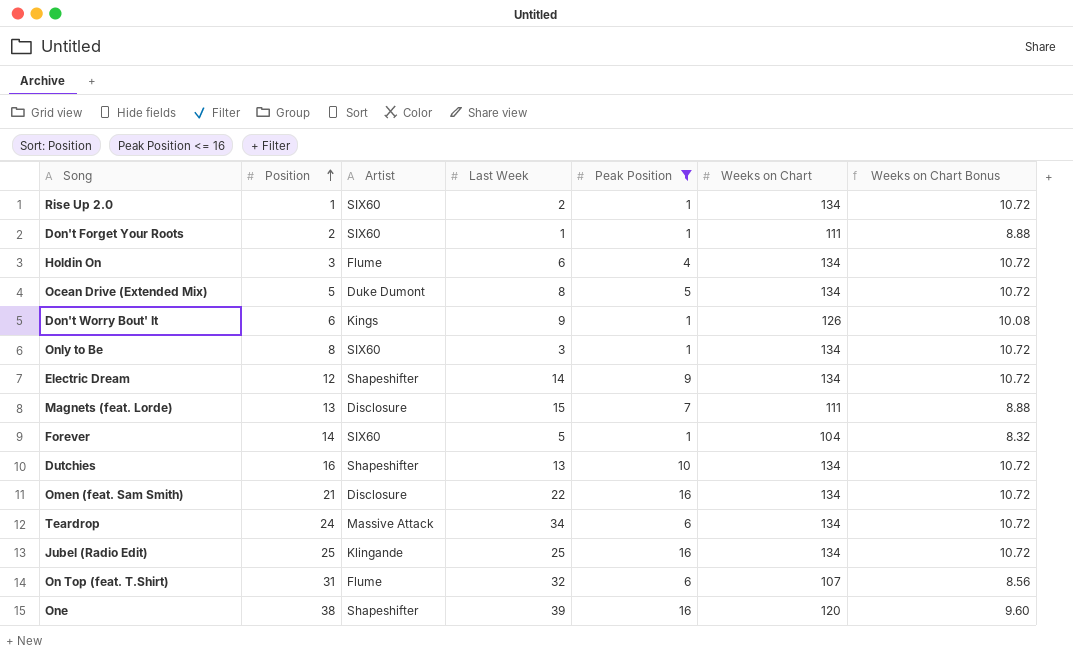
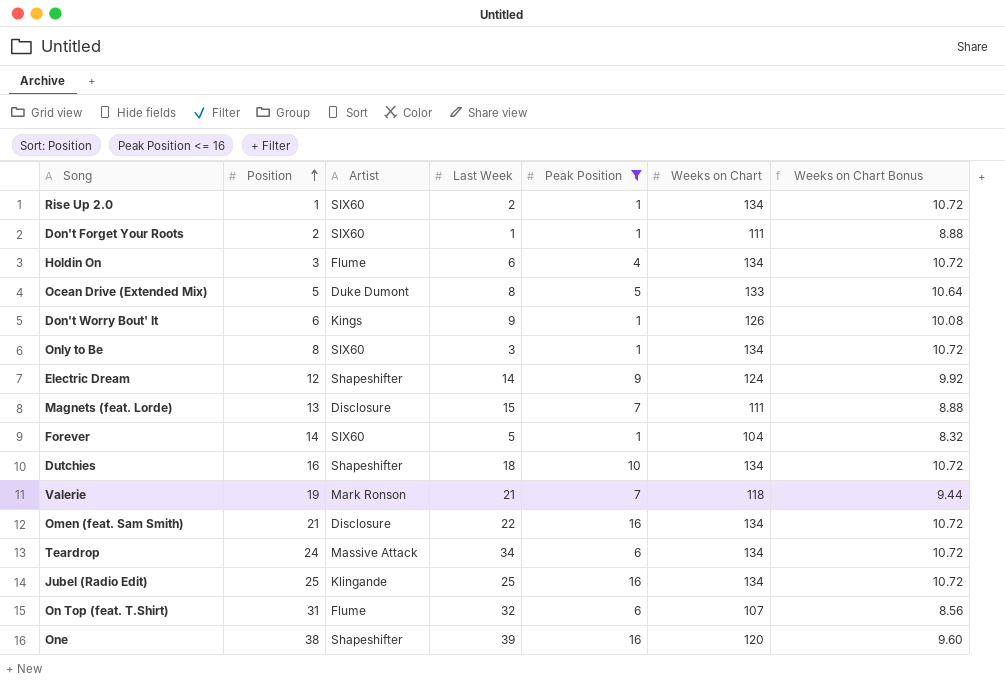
Ocean Drive (Extended Mix) | Weeks on Chart: 134 -> 133
Ocean Drive (Extended Mix) | Weeks on Chart Bonus: 10.72 -> 10.64
Electric Dream | Weeks on Chart: 134 -> 124
Electric Dream | Weeks on Chart Bonus: 10.72 -> 9.92
Dutchies | Last Week: 13 -> 18
row Valerie: none -> 19 | Mark Ronson | 21 | 7 | 118 | 9.44

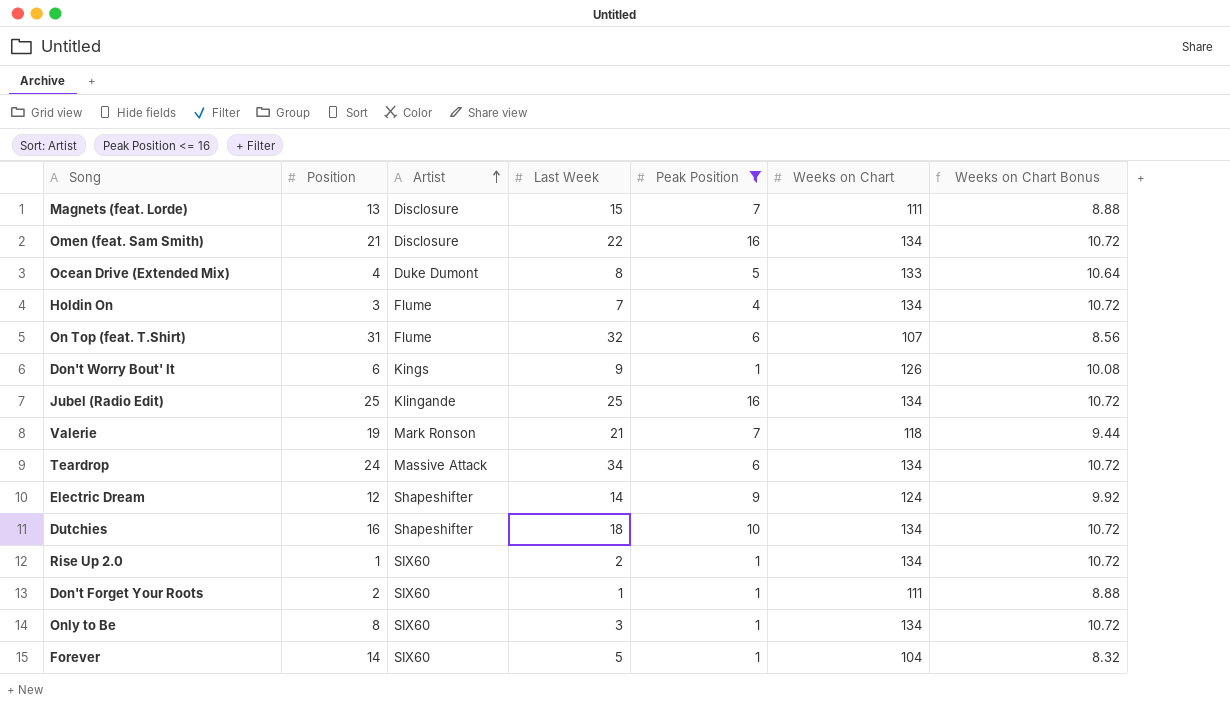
row order: Position ascending -> Artist ascending
row One: 38 | Shapeshifter | 39 | 16 | 120 | 9.60 -> none
Ocean Drive (Extended Mix) | Position: 5 -> 4
Holdin On | Last Week: 6 -> 7

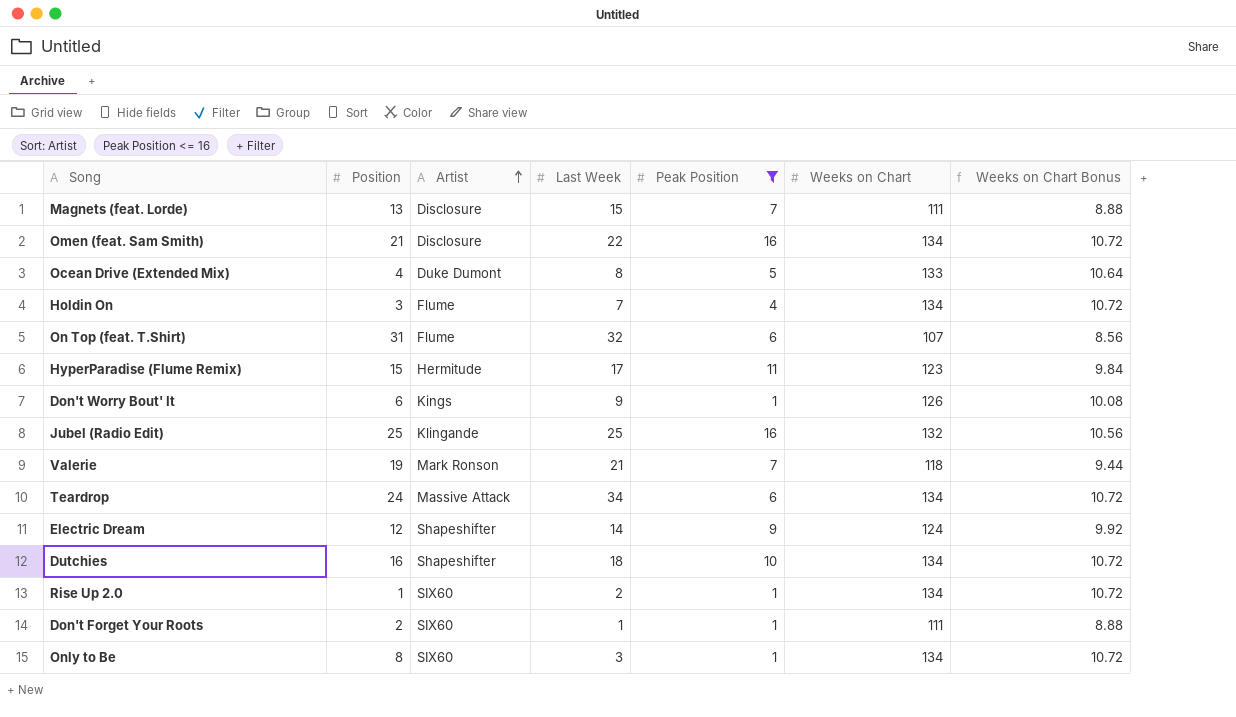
row Forever: 14 | SIX60 | 5 | 1 | 104 | 8.32 -> none
row HyperParadise (Flume Remix): none -> 15 | Hermitude | 17 | 11 | 123 | 9.84
Jubel (Radio Edit) | Weeks on Chart: 134 -> 132
Jubel (Radio Edit) | Weeks on Chart Bonus: 10.72 -> 10.56

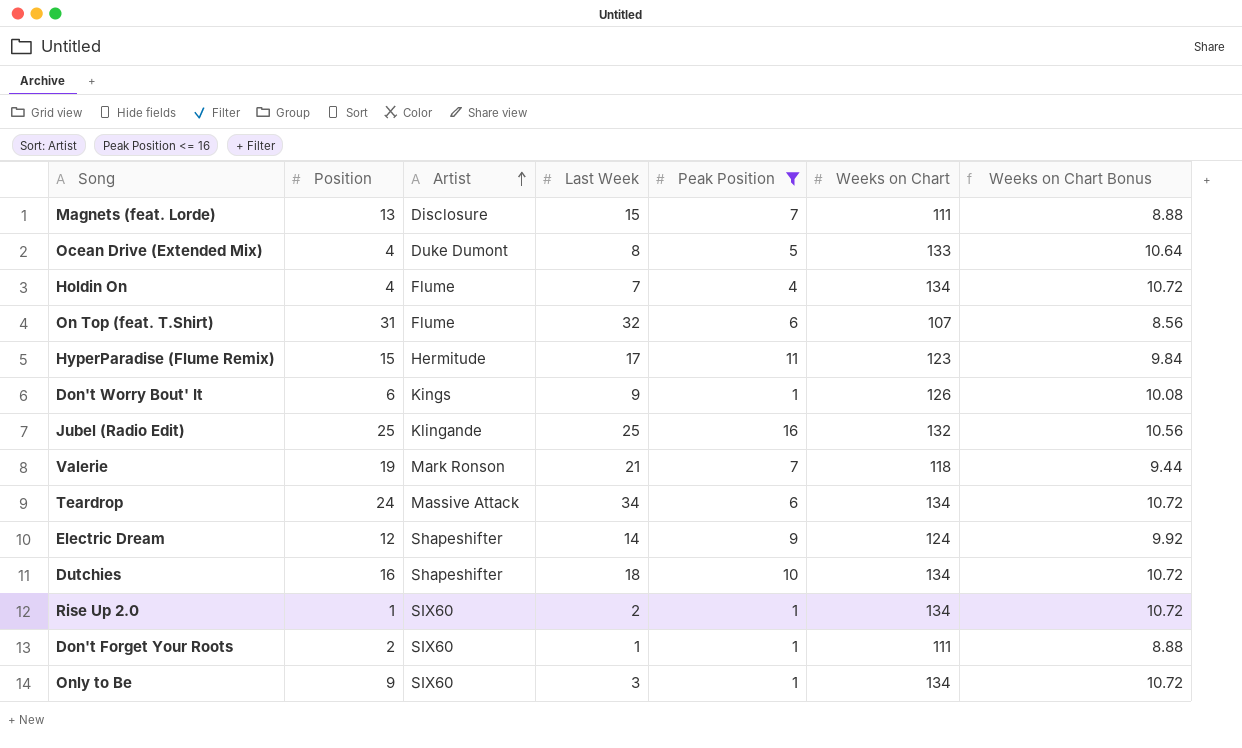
row Omen (feat. Sam Smith): 21 | Disclosure | 22 | 16 | 134 | 10.72 -> none
Holdin On | Position: 3 -> 4
Only to Be | Position: 8 -> 9

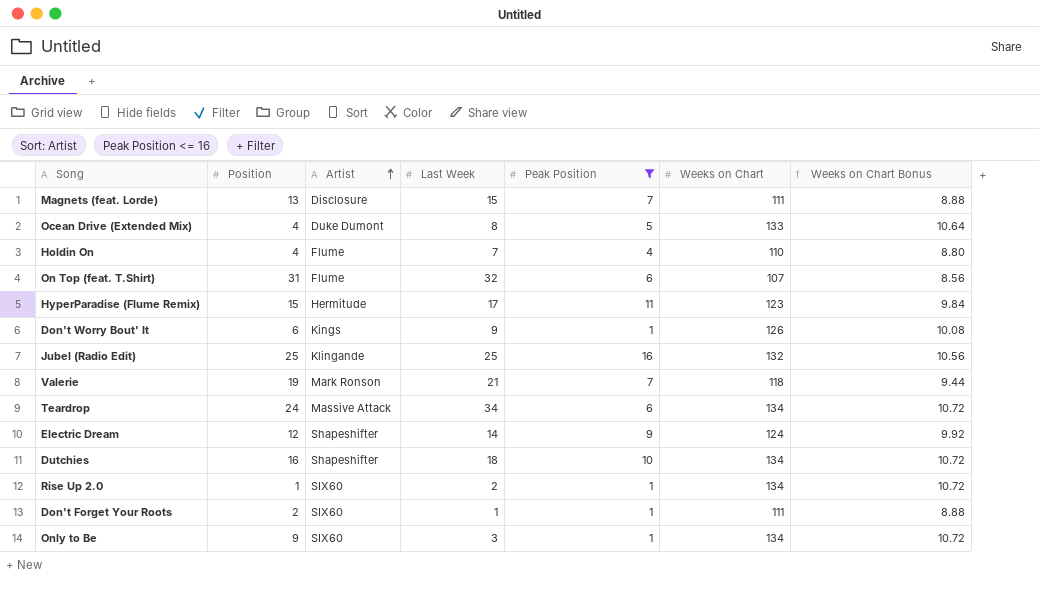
Holdin On | Weeks on Chart: 134 -> 110
Holdin On | Weeks on Chart Bonus: 10.72 -> 8.80

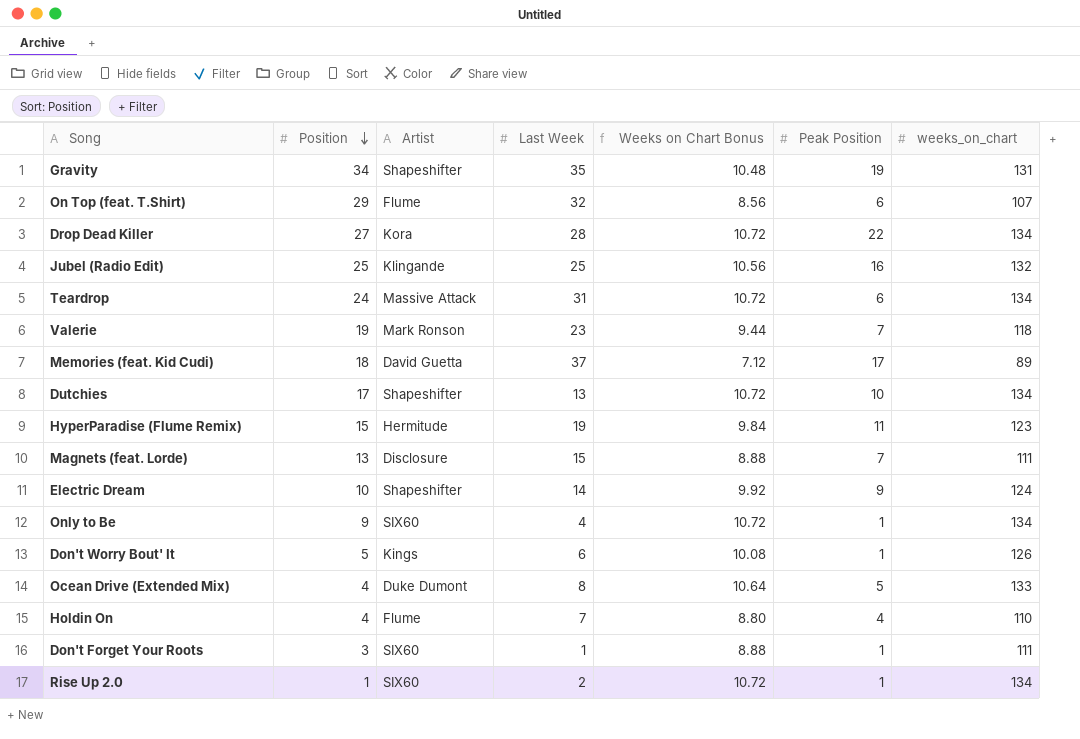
filter: Peak Position <= 16 -> none
row order: Artist ascending -> Position descending
column Weeks on Chart Bonus | position: 7 -> 5
column name: Weeks on Chart -> weeks_on_chart
On Top (feat. T.Shirt) | Position: 31 -> 29
Teardrop | Last Week: 34 -> 31
Valerie | Last Week: 21 -> 23
Dutchies | Position: 16 -> 17
Dutchies | Last Week: 18 -> 13
HyperParadise (Flume Remix) | Last Week: 17 -> 19
Electric Dream | Position: 12 -> 10
Only to Be | Last Week: 3 -> 4
Don't Worry Bout' It | Position: 6 -> 5
Don't Worry Bout' It | Last Week: 9 -> 6
Don't Forget Your Roots | Position: 2 -> 3

